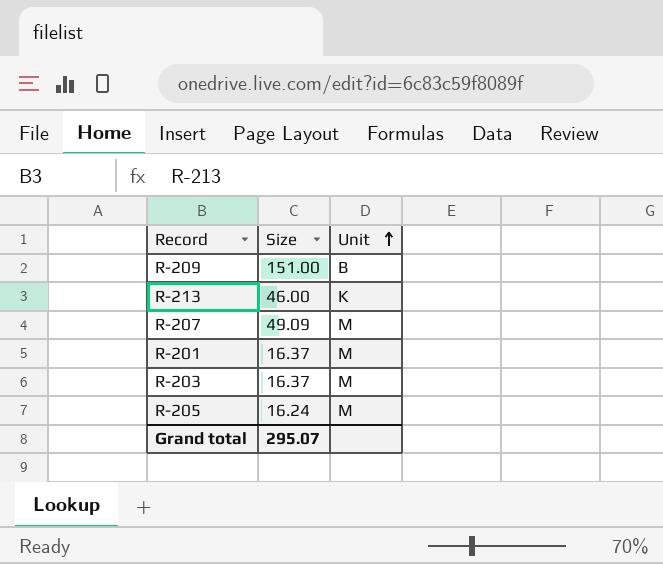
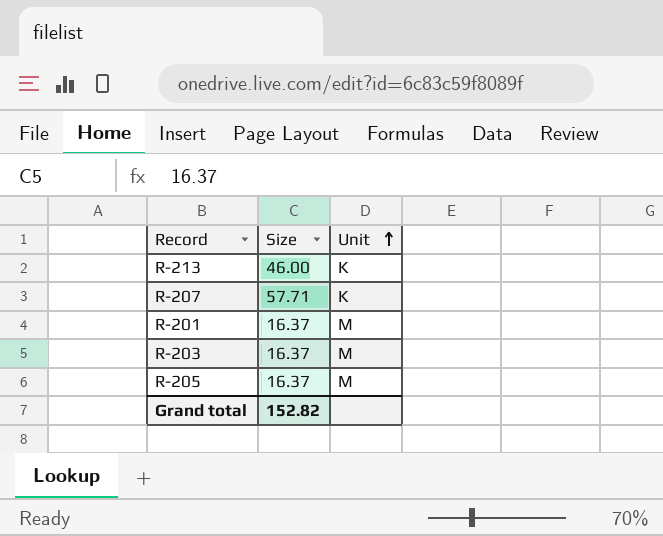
row R-209: 151.00 | B -> none
R-207 | Size: 49.09 -> 57.71
R-207 | Unit: M -> K
R-205 | Size: 16.24 -> 16.37
Grand total | Size: 295.07 -> 152.82

